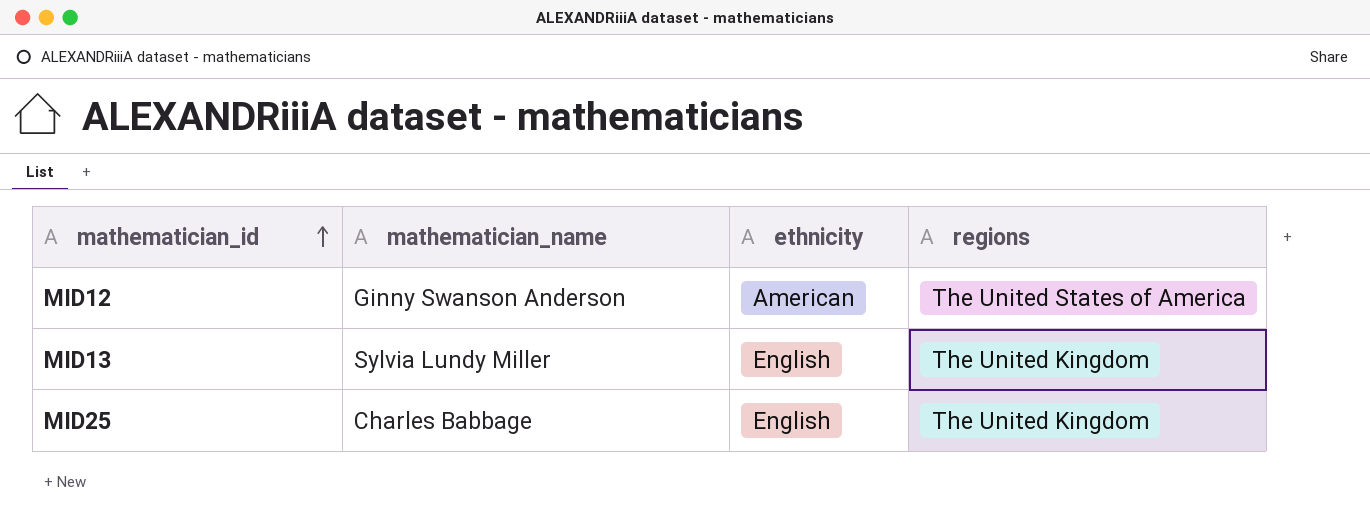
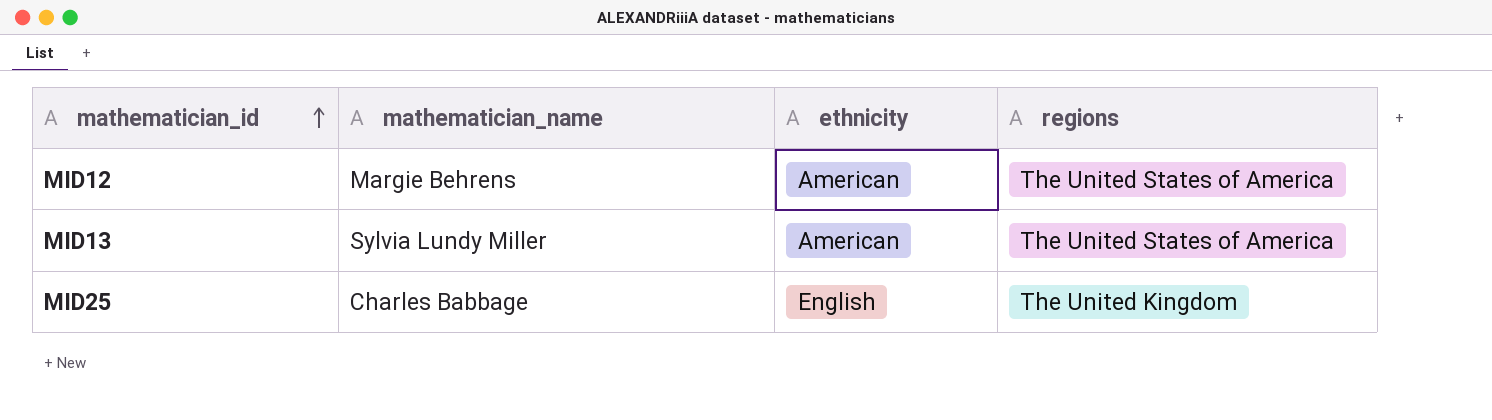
MID12 | mathematician_name: Ginny Swanson Anderson -> Margie Behrens
MID13 | ethnicity: English -> American
MID13 | regions: The United Kingdom -> The United States of America

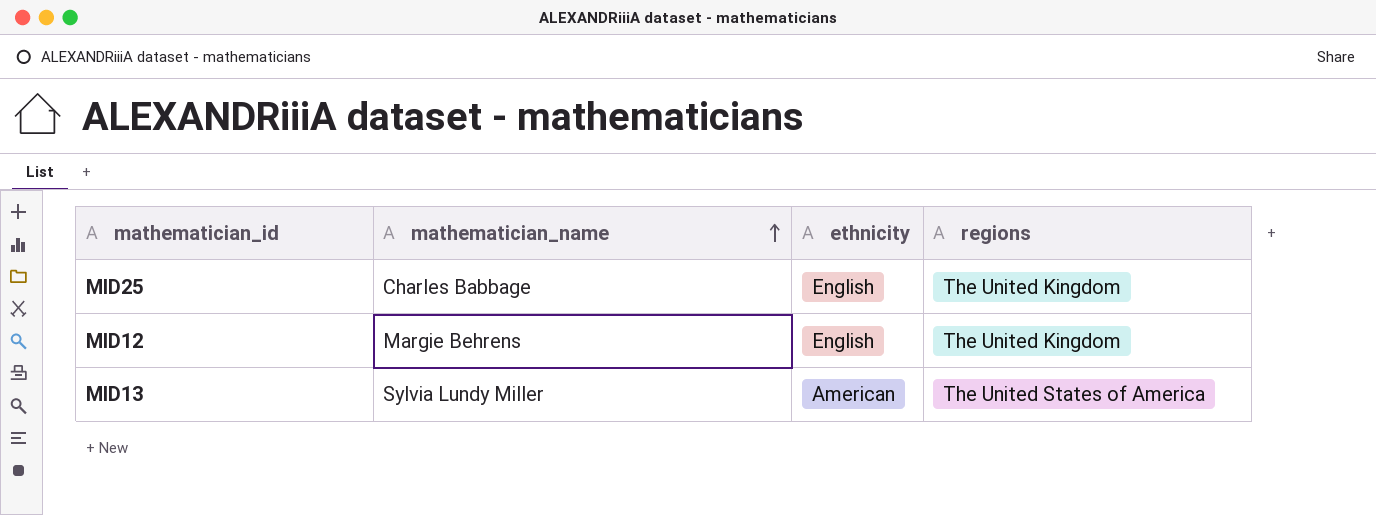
row order: mathematician_id ascending -> mathematician_name ascending
MID12 | ethnicity: American -> English
MID12 | regions: The United States of America -> The United Kingdom

